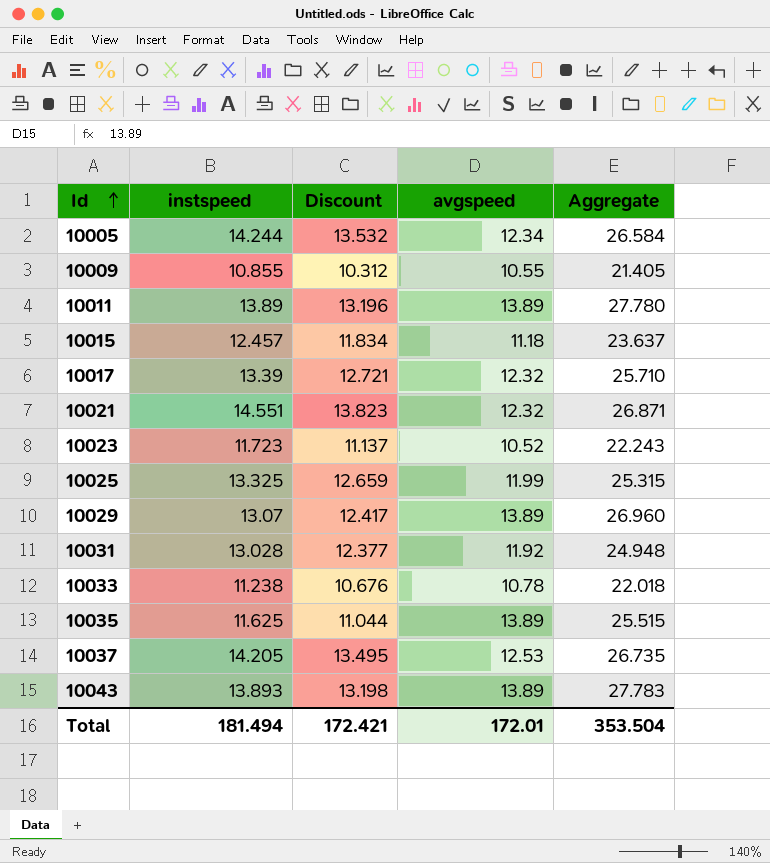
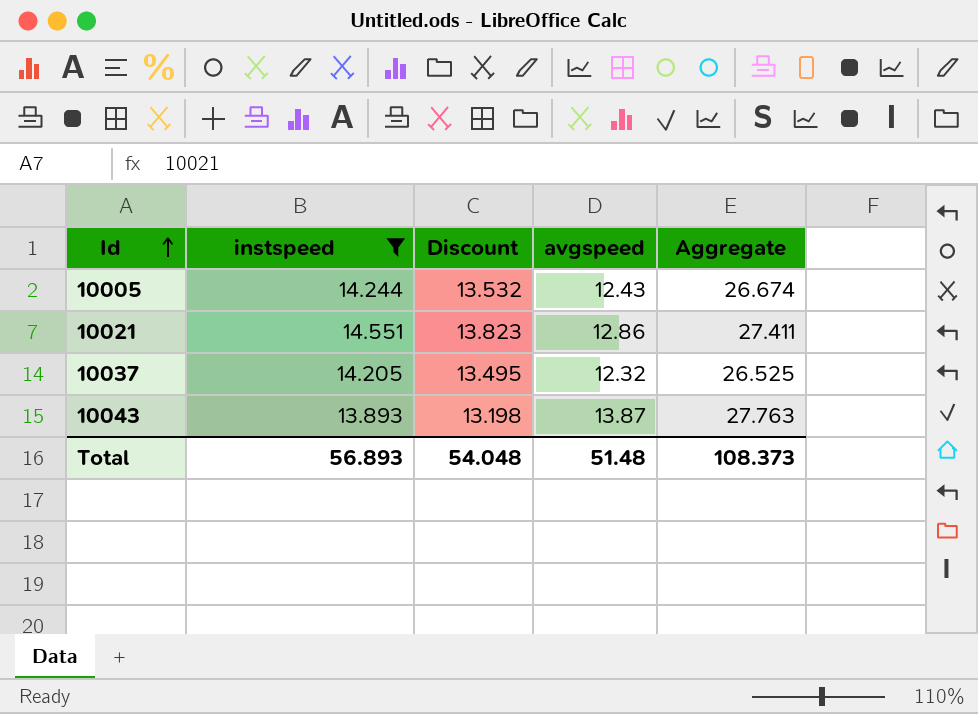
filter: none -> instspeed >= 13.893
10005 | avgspeed: 12.34 -> 12.43
10005 | Aggregate: 26.584 -> 26.674
10021 | avgspeed: 12.32 -> 12.86
10021 | Aggregate: 26.871 -> 27.411
10037 | avgspeed: 12.53 -> 12.32
10037 | Aggregate: 26.735 -> 26.525
10043 | avgspeed: 13.89 -> 13.87
10043 | Aggregate: 27.783 -> 27.763
Total | instspeed: 181.494 -> 56.893
Total | Discount: 172.421 -> 54.048
Total | avgspeed: 172.01 -> 51.48
Total | Aggregate: 353.504 -> 108.373

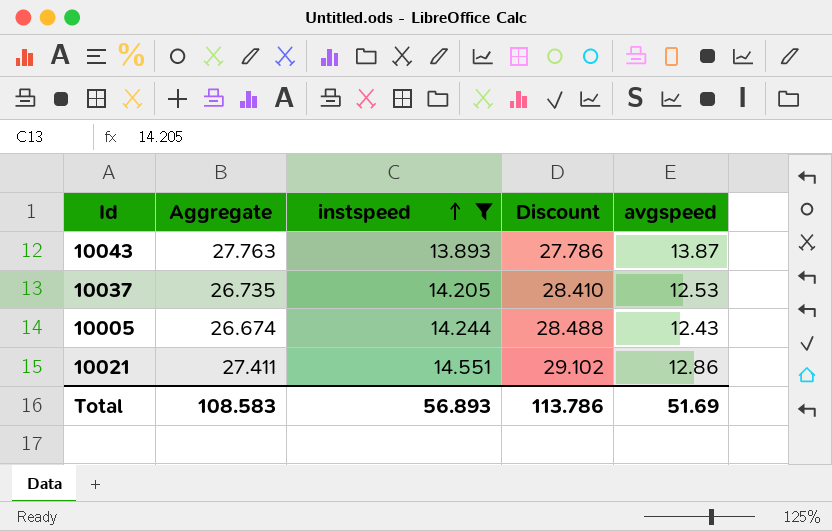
row order: Id ascending -> instspeed ascending
column Aggregate | position: 5 -> 2
column Discount | formula: [instspeed] * 0.95 -> [instspeed] * 2
10037 | Aggregate: 26.525 -> 26.735
10037 | avgspeed: 12.32 -> 12.53
Total | Aggregate: 108.373 -> 108.583
Total | Discount: 54.048 -> 113.786
Total | avgspeed: 51.48 -> 51.69

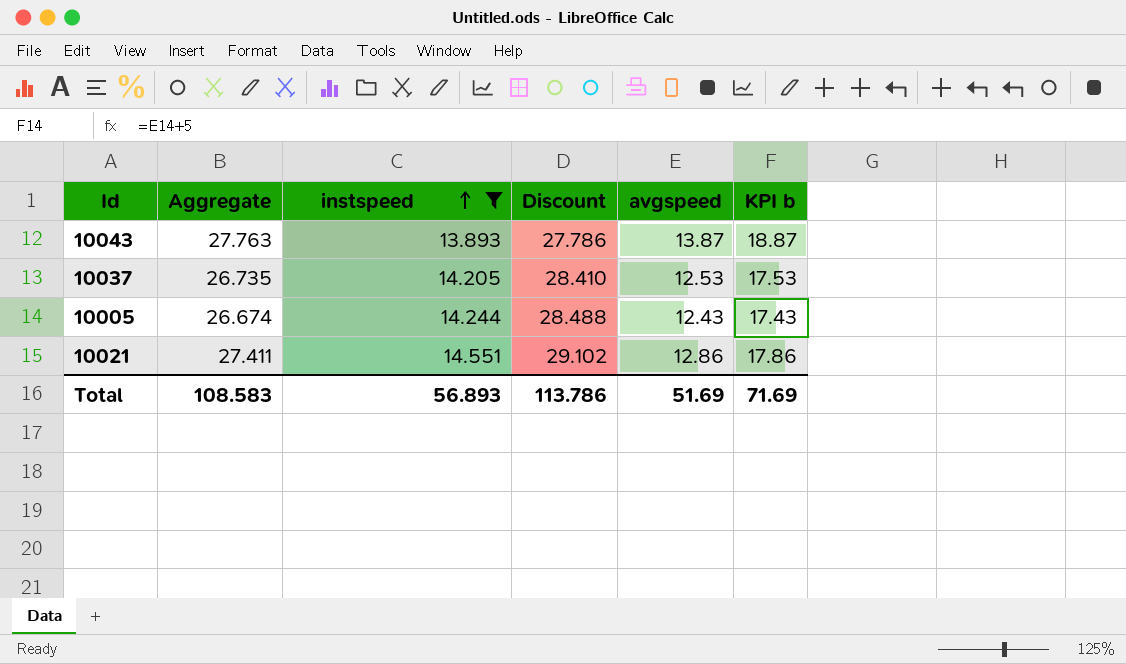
column KPI b | formula: none -> [avgspeed] + 5

